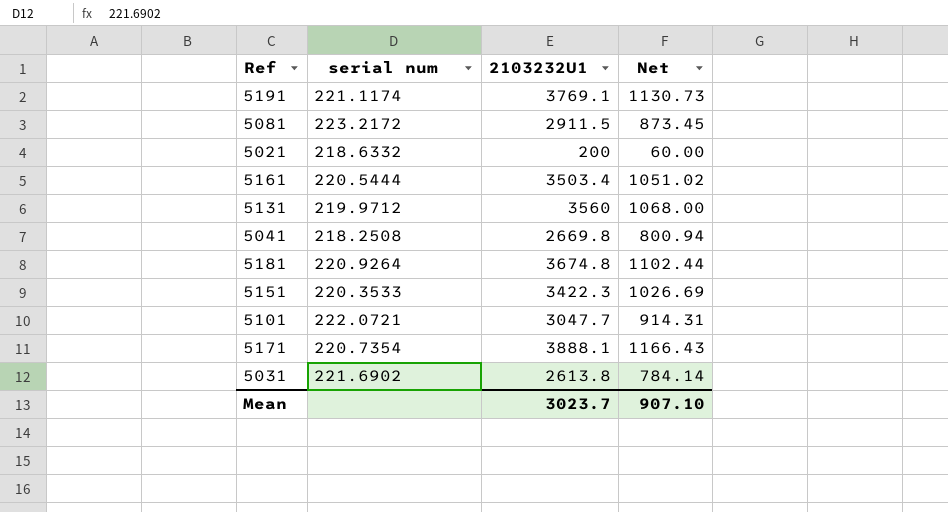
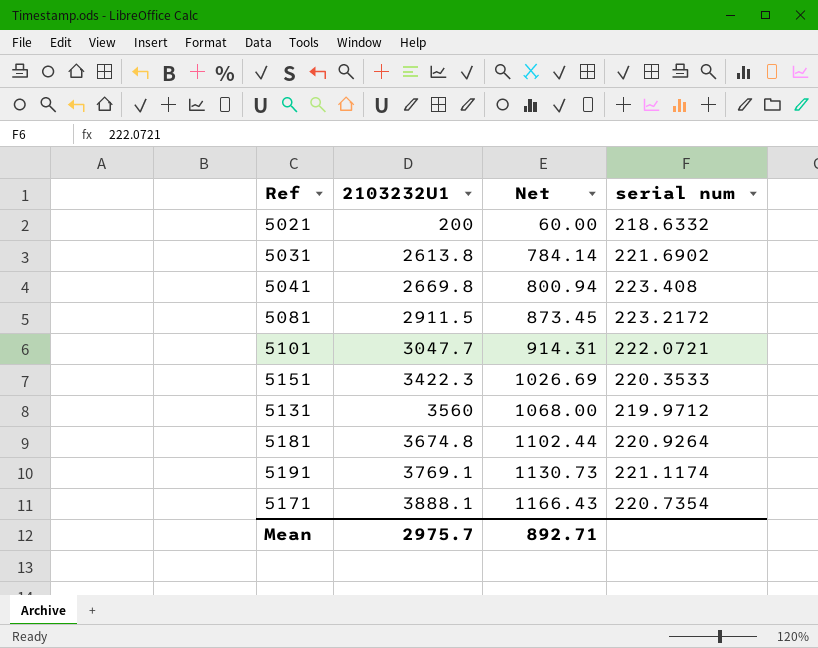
row order: none -> 2103232U1 ascending
column serial num | position: 2 -> 4
row 5161: 220.5444 | 3503.4 | 1051.02 -> none
5041 | serial num: 218.2508 -> 223.408
Mean | 2103232U1: 3023.7 -> 2975.7
Mean | Net: 907.10 -> 892.71

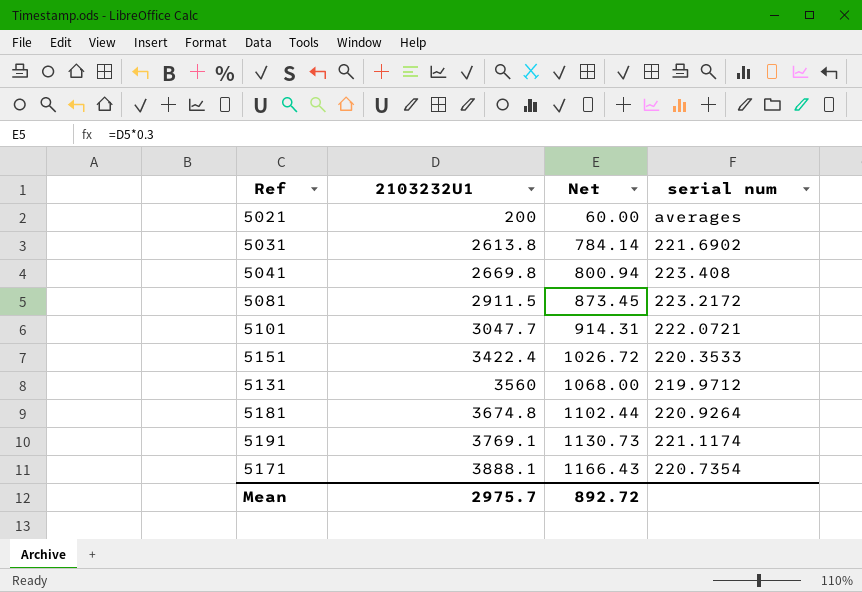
5021 | serial num: 218.6332 -> averages
5151 | 2103232U1: 3422.3 -> 3422.4
5151 | Net: 1026.69 -> 1026.72
Mean | Net: 892.71 -> 892.72

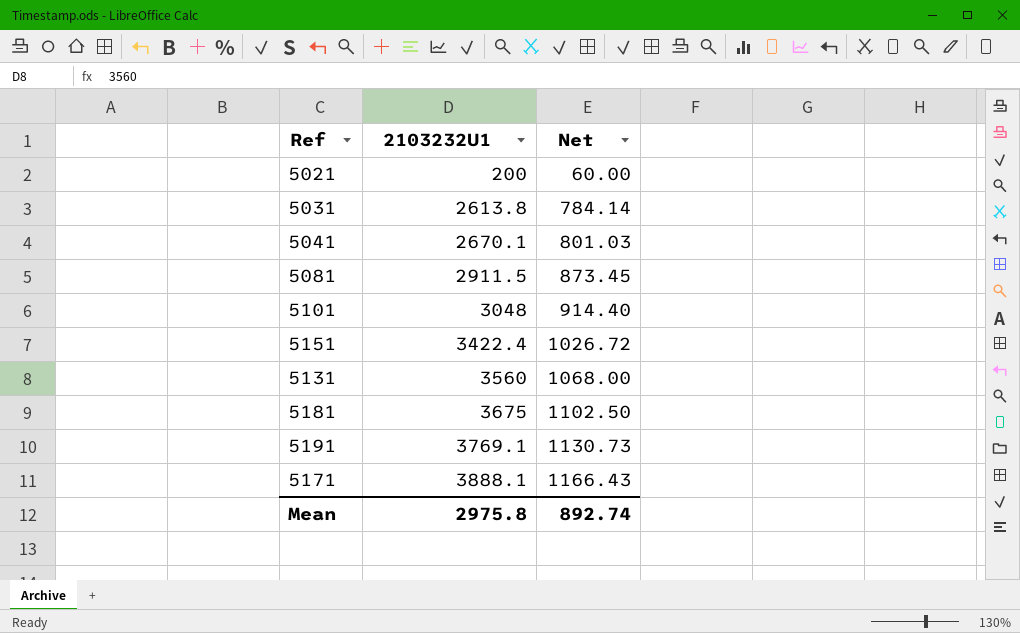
column serial num | position: 4 -> none
5041 | 2103232U1: 2669.8 -> 2670.1
5041 | Net: 800.94 -> 801.03
5101 | 2103232U1: 3047.7 -> 3048
5101 | Net: 914.31 -> 914.40
5181 | 2103232U1: 3674.8 -> 3675
5181 | Net: 1102.44 -> 1102.50
Mean | 2103232U1: 2975.7 -> 2975.8
Mean | Net: 892.72 -> 892.74

